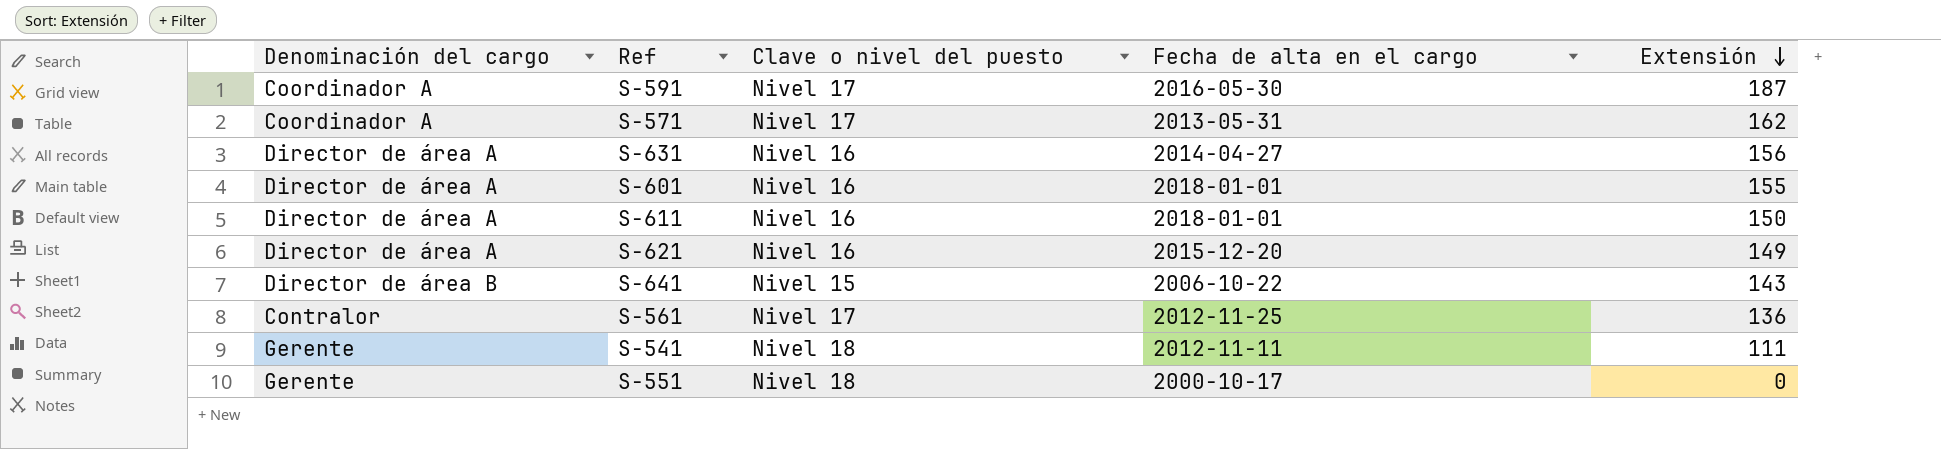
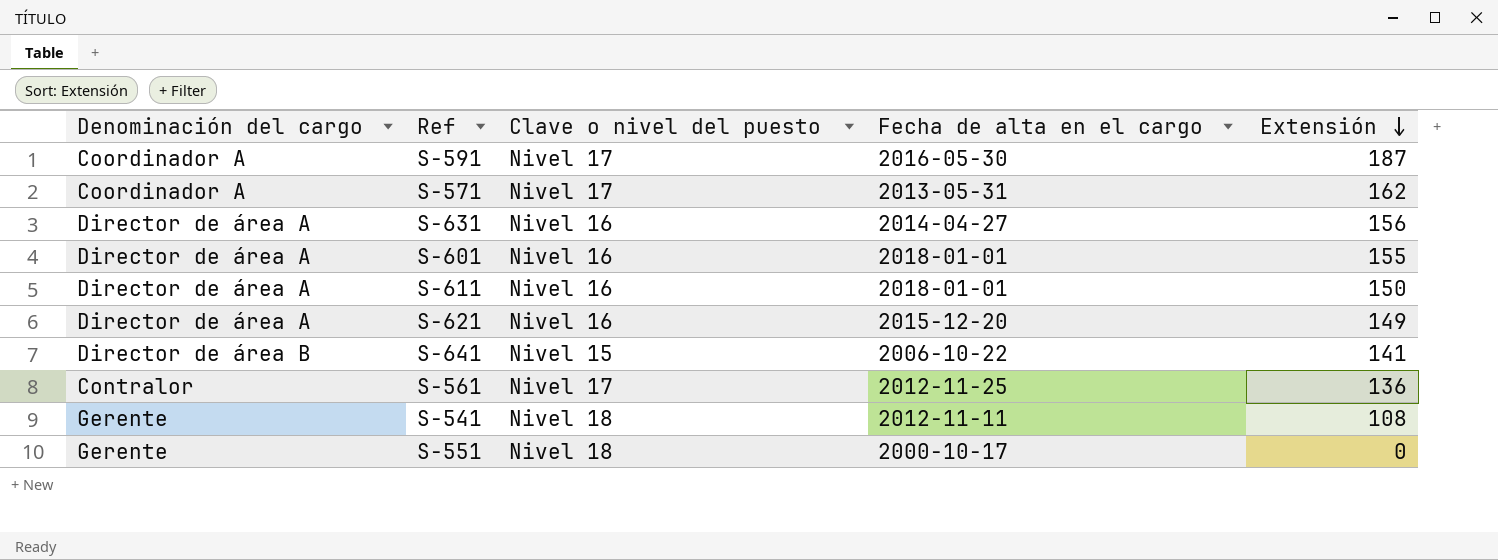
S-641 | Extensión: 143 -> 141
S-541 | Extensión: 111 -> 108

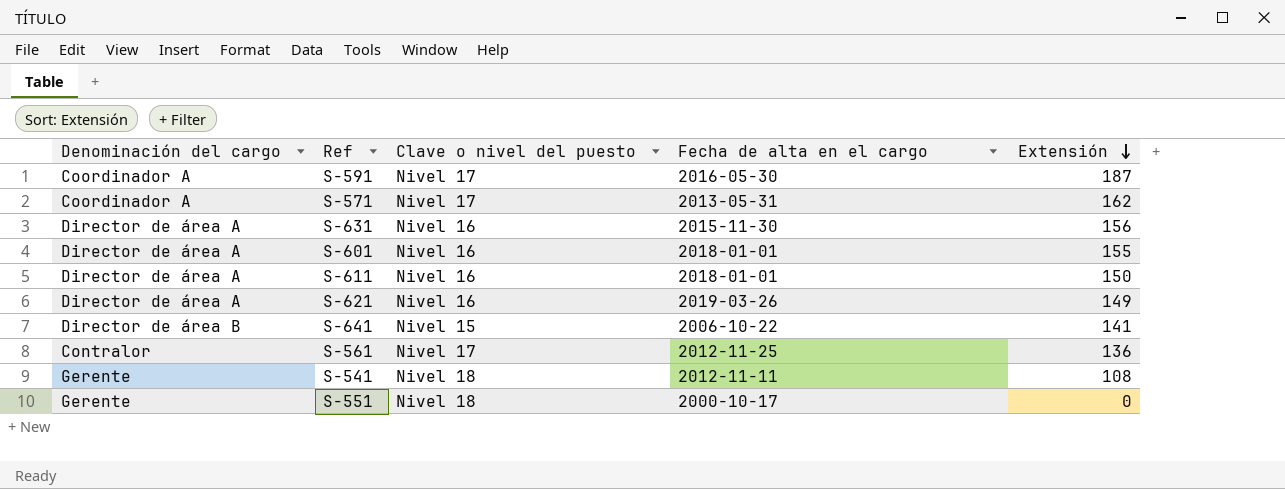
S-631 | Fecha de alta en el cargo: 2014-04-27 -> 2015-11-30
S-621 | Fecha de alta en el cargo: 2015-12-20 -> 2019-03-26

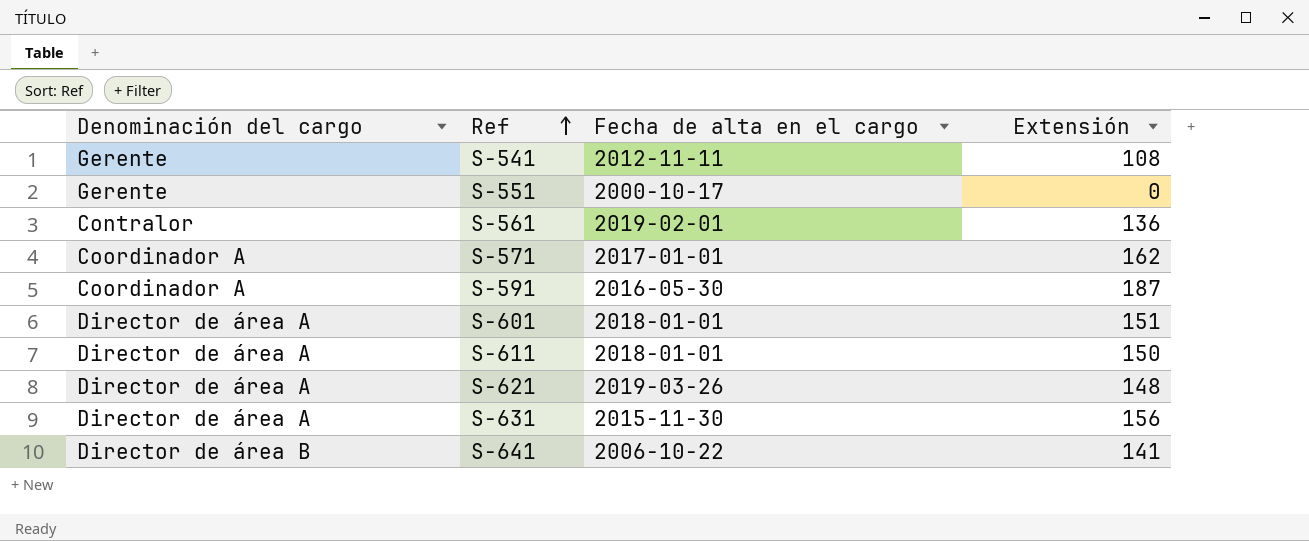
row order: Extensión descending -> Ref ascending
column Clave o nivel del puesto | position: 3 -> none
S-561 | Fecha de alta en el cargo: 2012-11-25 -> 2019-02-01
S-571 | Fecha de alta en el cargo: 2013-05-31 -> 2017-01-01
S-601 | Extensión: 155 -> 151
S-621 | Extensión: 149 -> 148

